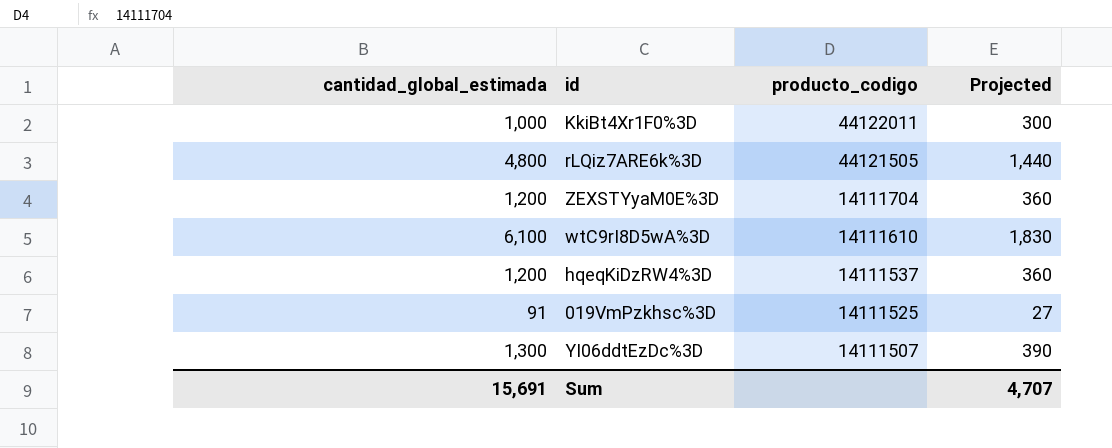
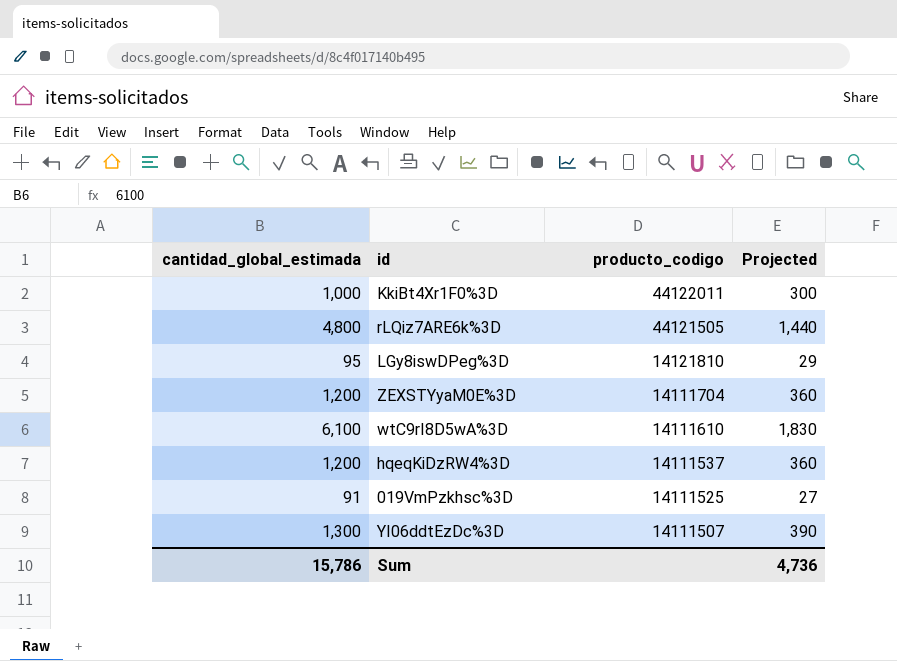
row LGy8iswDPeg%3D: none -> 95 | 14121810 | 29
Sum | cantidad_global_estimada: 15,691 -> 15,786
Sum | Projected: 4,707 -> 4,736

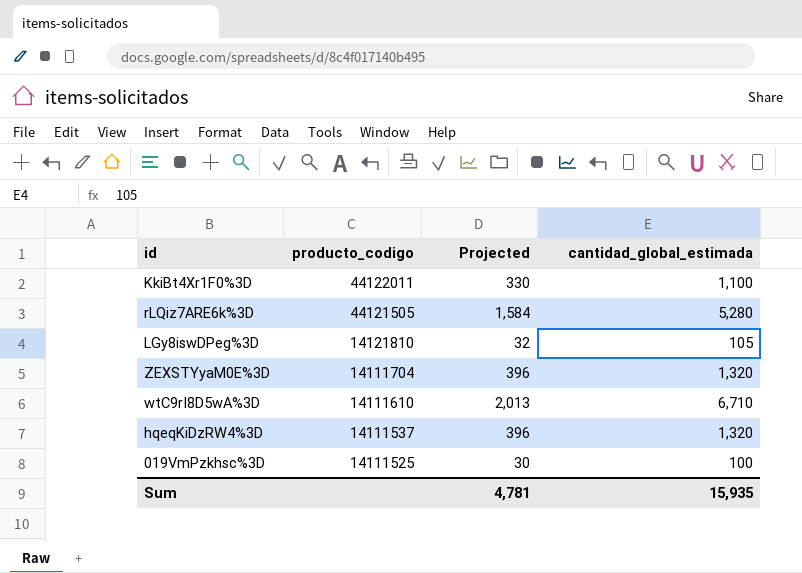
column cantidad_global_estimada | position: 1 -> 4
row YI06ddtEzDc%3D: 1,300 | 14111507 | 390 -> none
KkiBt4Xr1F0%3D | Projected: 300 -> 330
KkiBt4Xr1F0%3D | cantidad_global_estimada: 1,000 -> 1,100
rLQiz7ARE6k%3D | Projected: 1,440 -> 1,584
rLQiz7ARE6k%3D | cantidad_global_estimada: 4,800 -> 5,280
LGy8iswDPeg%3D | Projected: 29 -> 32
LGy8iswDPeg%3D | cantidad_global_estimada: 95 -> 105
ZEXSTYyaM0E%3D | Projected: 360 -> 396
ZEXSTYyaM0E%3D | cantidad_global_estimada: 1,200 -> 1,320
wtC9rI8D5wA%3D | Projected: 1,830 -> 2,013
wtC9rI8D5wA%3D | cantidad_global_estimada: 6,100 -> 6,710
hqeqKiDzRW4%3D | Projected: 360 -> 396
hqeqKiDzRW4%3D | cantidad_global_estimada: 1,200 -> 1,320
019VmPzkhsc%3D | Projected: 27 -> 30
019VmPzkhsc%3D | cantidad_global_estimada: 91 -> 100
Sum | Projected: 4,736 -> 4,781
Sum | cantidad_global_estimada: 15,786 -> 15,935

